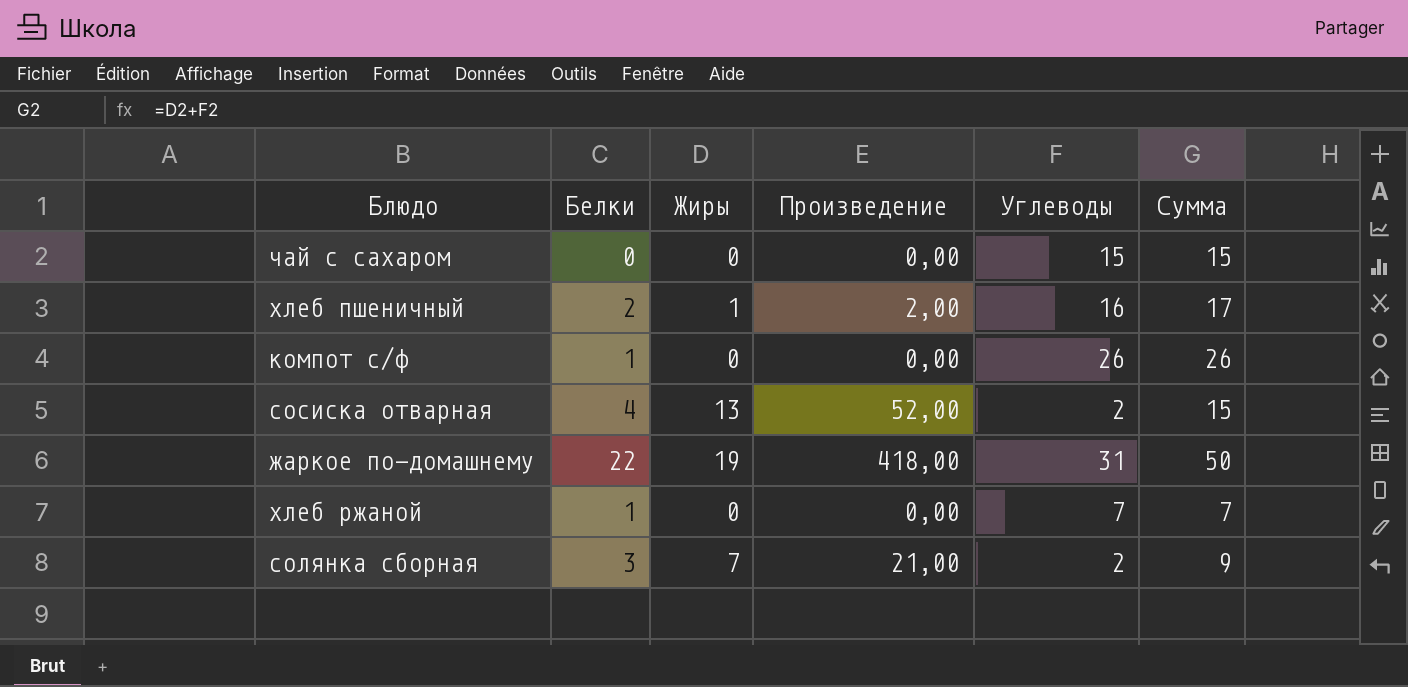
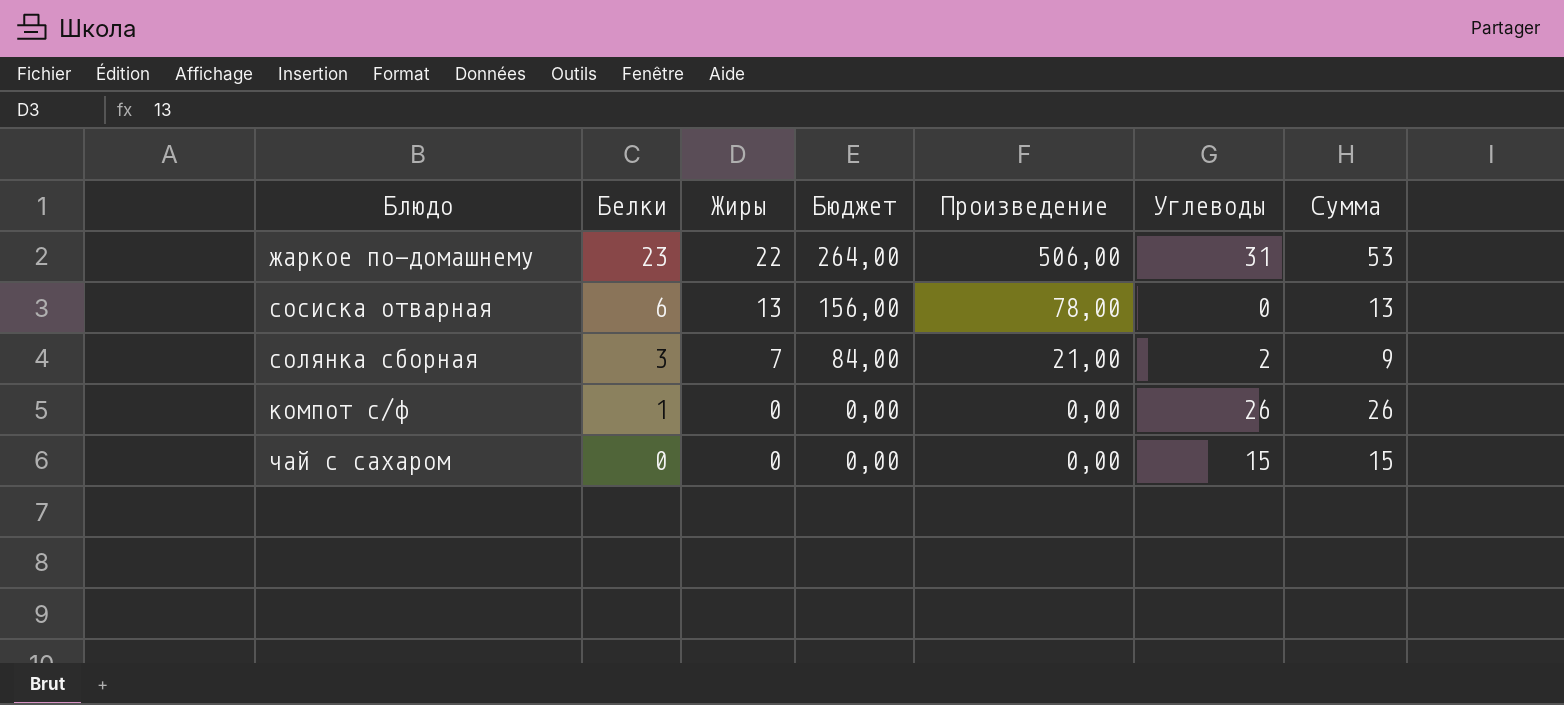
row order: none -> Белки descending
column Бюджет | formula: none -> [Жиры] * 12
row хлеб пшеничный: 2 | 1 | 2,00 | 16 | 17 -> none
row хлеб ржаной: 1 | 0 | 0,00 | 7 | 7 -> none
жаркое по-домашнему | Белки: 22 -> 23
жаркое по-домашнему | Жиры: 19 -> 22
жаркое по-домашнему | Произведение: 418,00 -> 506,00
жаркое по-домашнему | Сумма: 50 -> 53
сосиска отварная | Белки: 4 -> 6
сосиска отварная | Произведение: 52,00 -> 78,00
сосиска отварная | Углеводы: 2 -> 0
сосиска отварная | Сумма: 15 -> 13

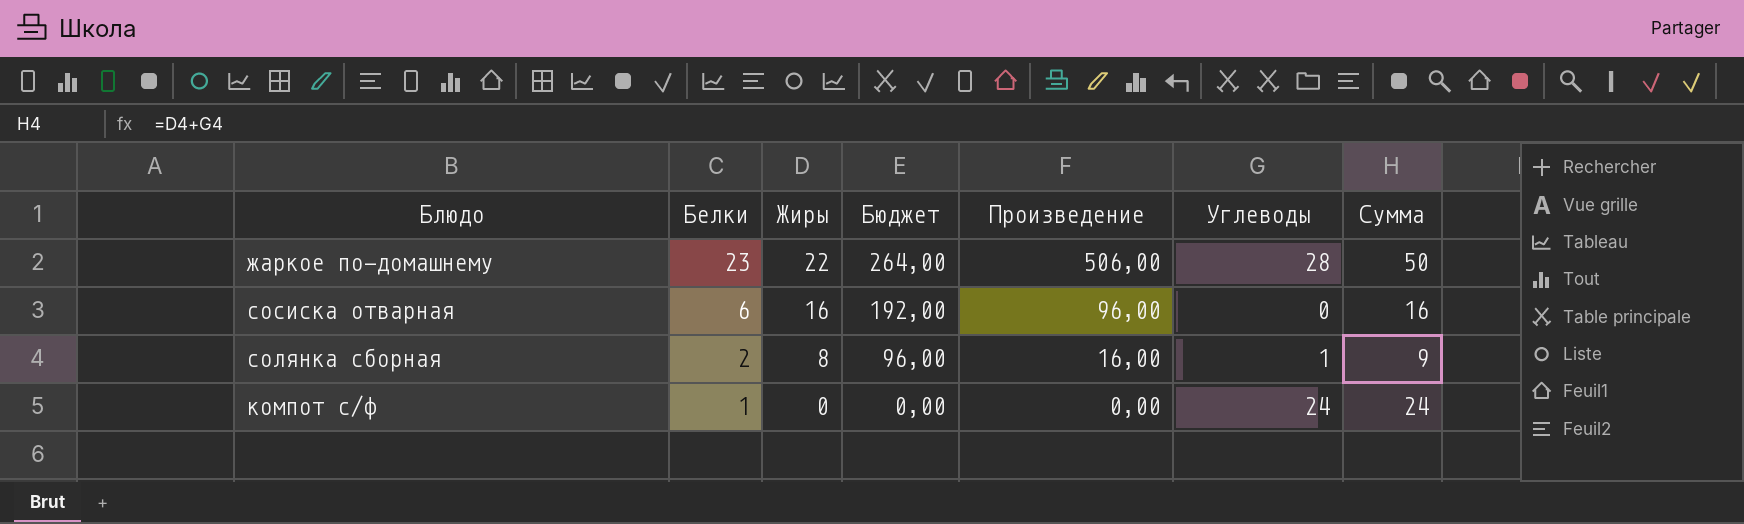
row чай с сахаром: 0 | 0 | 0,00 | 0,00 | 15 | 15 -> none
жаркое по-домашнему | Углеводы: 31 -> 28
жаркое по-домашнему | Сумма: 53 -> 50
сосиска отварная | Жиры: 13 -> 16
сосиска отварная | Бюджет: 156,00 -> 192,00
сосиска отварная | Произведение: 78,00 -> 96,00
сосиска отварная | Сумма: 13 -> 16
солянка сборная | Белки: 3 -> 2
солянка сборная | Жиры: 7 -> 8
солянка сборная | Бюджет: 84,00 -> 96,00
солянка сборная | Произведение: 21,00 -> 16,00
солянка сборная | Углеводы: 2 -> 1
компот с/ф | Углеводы: 26 -> 24
компот с/ф | Сумма: 26 -> 24

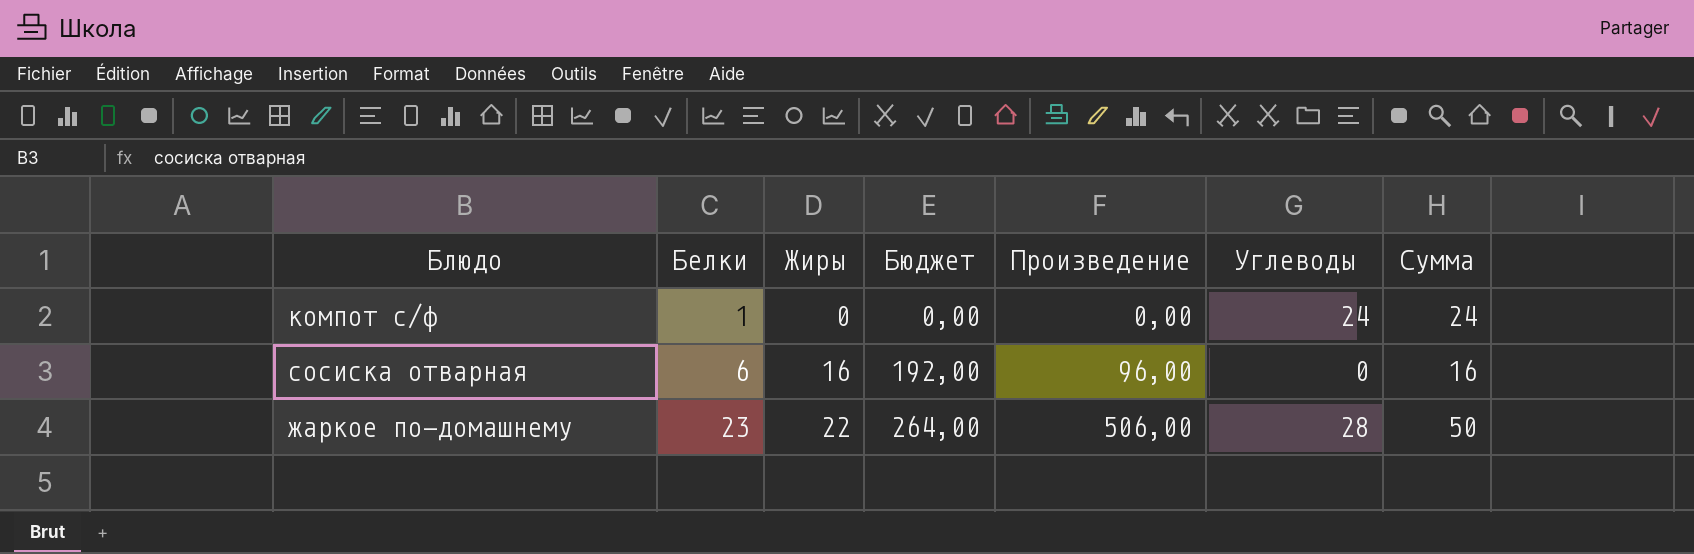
row order: Белки descending -> Белки ascending
row солянка сборная: 2 | 8 | 96,00 | 16,00 | 1 | 9 -> none

